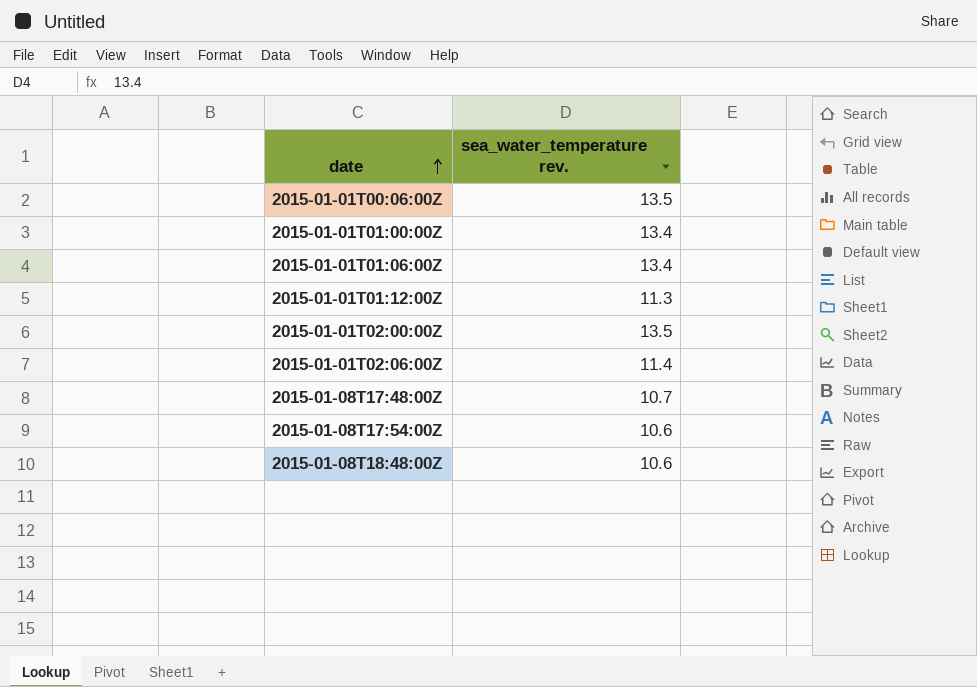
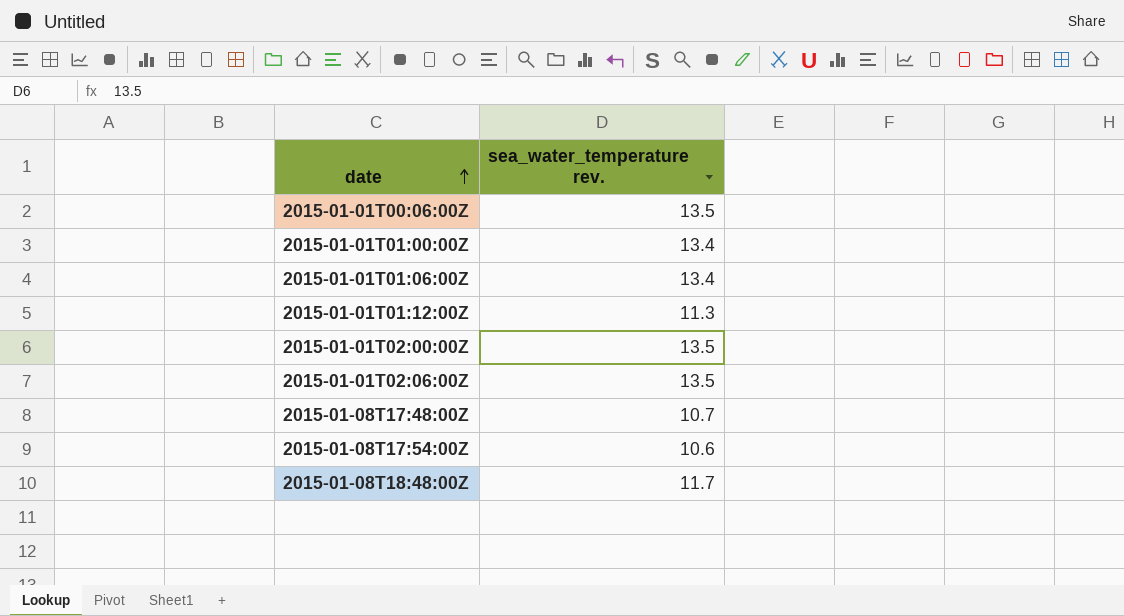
2015-01-01T02:06:00Z | sea_water_temperature rev.: 11.4 -> 13.5
2015-01-08T18:48:00Z | sea_water_temperature rev.: 10.6 -> 11.7

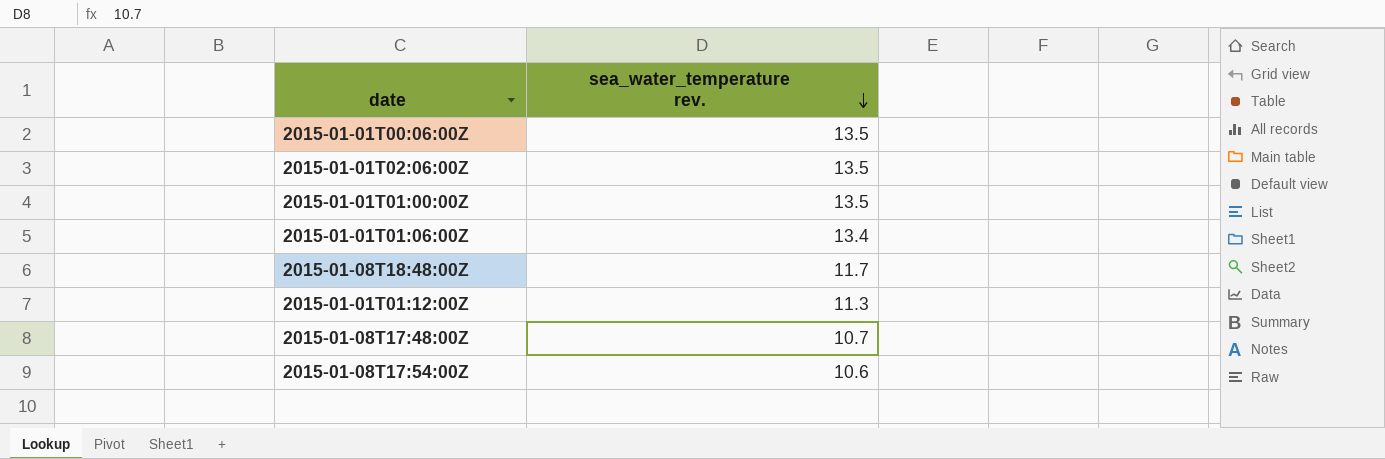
row order: date ascending -> sea_water_temperature rev. descending
row 2015-01-01T02:00:00Z: 13.5 -> none
2015-01-01T01:00:00Z | sea_water_temperature rev.: 13.4 -> 13.5

